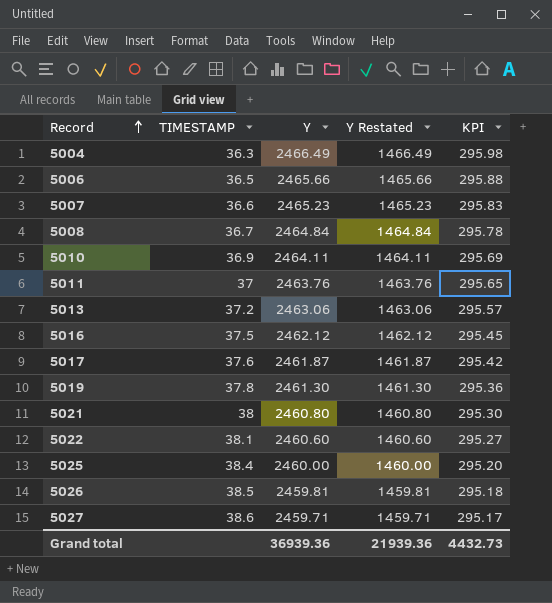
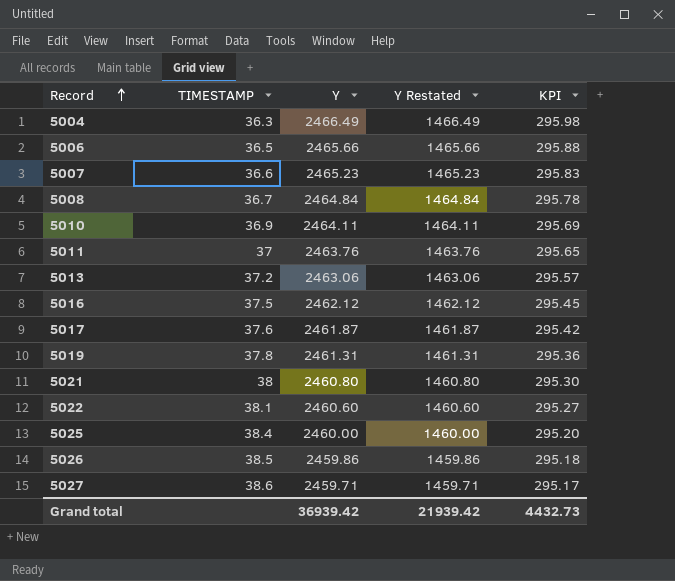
5019 | Y: 2461.30 -> 2461.31
5019 | Y Restated: 1461.30 -> 1461.31
5026 | Y: 2459.81 -> 2459.86
5026 | Y Restated: 1459.81 -> 1459.86
Grand total | Y: 36939.36 -> 36939.42
Grand total | Y Restated: 21939.36 -> 21939.42

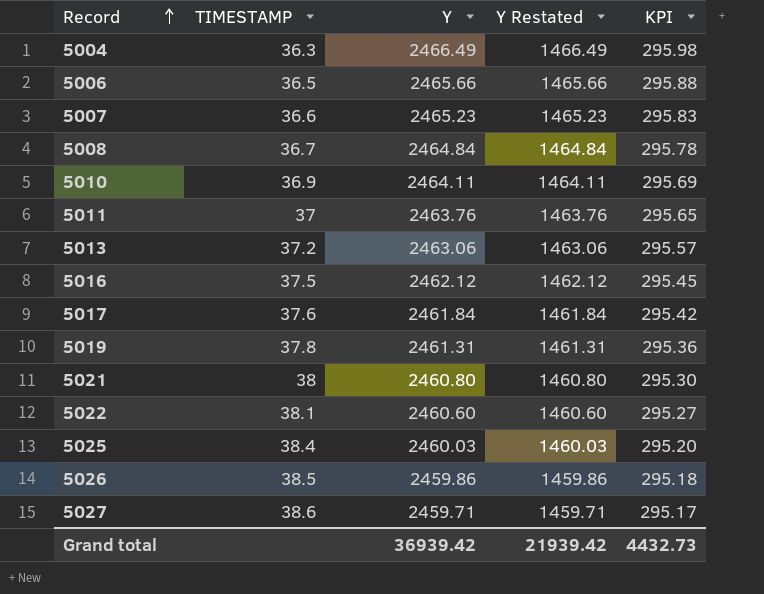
5017 | Y: 2461.87 -> 2461.84
5017 | Y Restated: 1461.87 -> 1461.84
5025 | Y: 2460.00 -> 2460.03
5025 | Y Restated: 1460.00 -> 1460.03

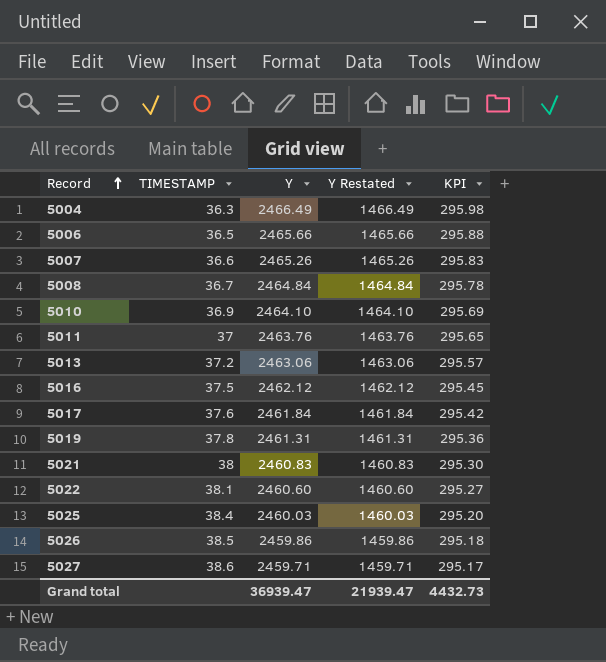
5007 | Y: 2465.23 -> 2465.26
5007 | Y Restated: 1465.23 -> 1465.26
5010 | Y: 2464.11 -> 2464.10
5010 | Y Restated: 1464.11 -> 1464.10
5021 | Y: 2460.80 -> 2460.83
5021 | Y Restated: 1460.80 -> 1460.83
Grand total | Y: 36939.42 -> 36939.47
Grand total | Y Restated: 21939.42 -> 21939.47

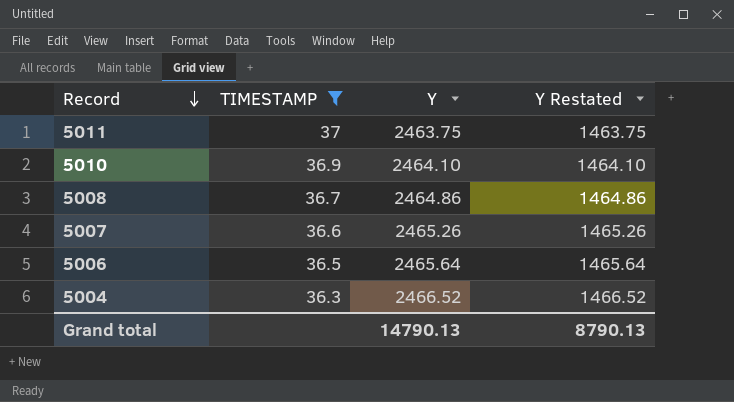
filter: none -> TIMESTAMP <= 37
row order: Record ascending -> Record descending
column KPI | formula: [Y] * 0.12 -> none
5011 | Y: 2463.76 -> 2463.75
5011 | Y Restated: 1463.76 -> 1463.75
5008 | Y: 2464.84 -> 2464.86
5008 | Y Restated: 1464.84 -> 1464.86
5006 | Y: 2465.66 -> 2465.64
5006 | Y Restated: 1465.66 -> 1465.64
5004 | Y: 2466.49 -> 2466.52
5004 | Y Restated: 1466.49 -> 1466.52
Grand total | Y: 36939.47 -> 14790.13
Grand total | Y Restated: 21939.47 -> 8790.13

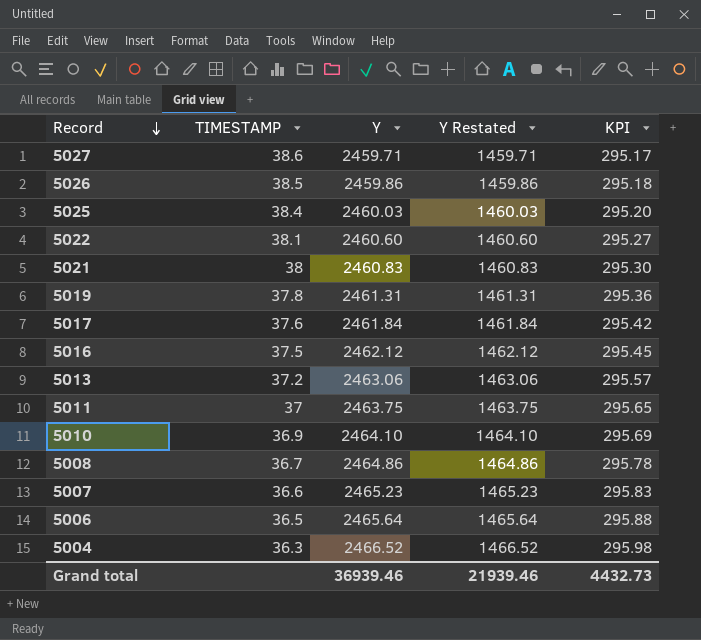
filter: TIMESTAMP <= 37 -> none
column KPI | formula: none -> [Y] * 0.12
5007 | Y: 2465.26 -> 2465.23
5007 | Y Restated: 1465.26 -> 1465.23
Grand total | Y: 14790.13 -> 36939.46
Grand total | Y Restated: 8790.13 -> 21939.46

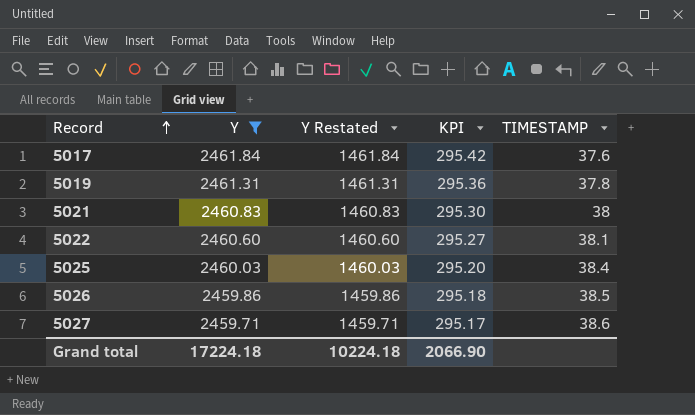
filter: none -> Y <= 2461.84
row order: Record descending -> Record ascending
column TIMESTAMP | position: 2 -> 5
Grand total | Y: 36939.46 -> 17224.18
Grand total | Y Restated: 21939.46 -> 10224.18
Grand total | KPI: 4432.73 -> 2066.90

